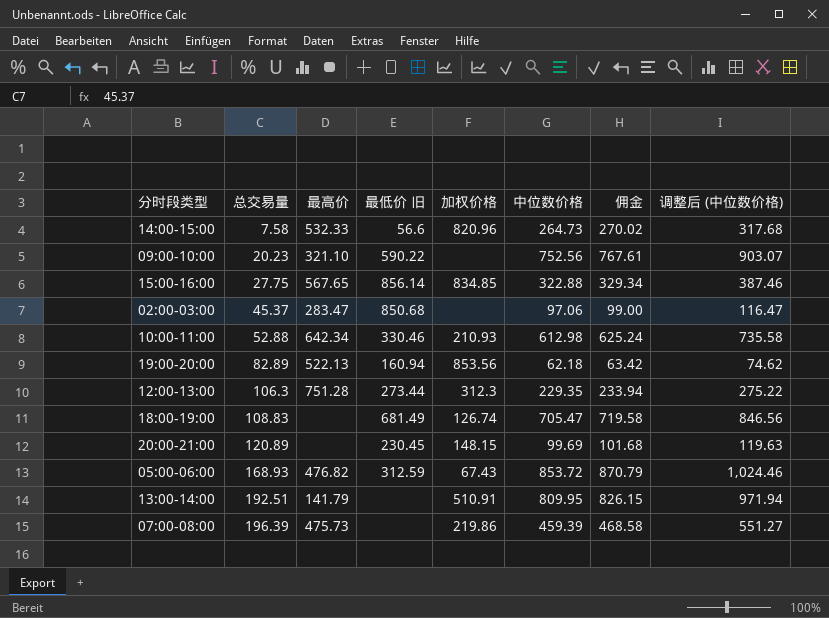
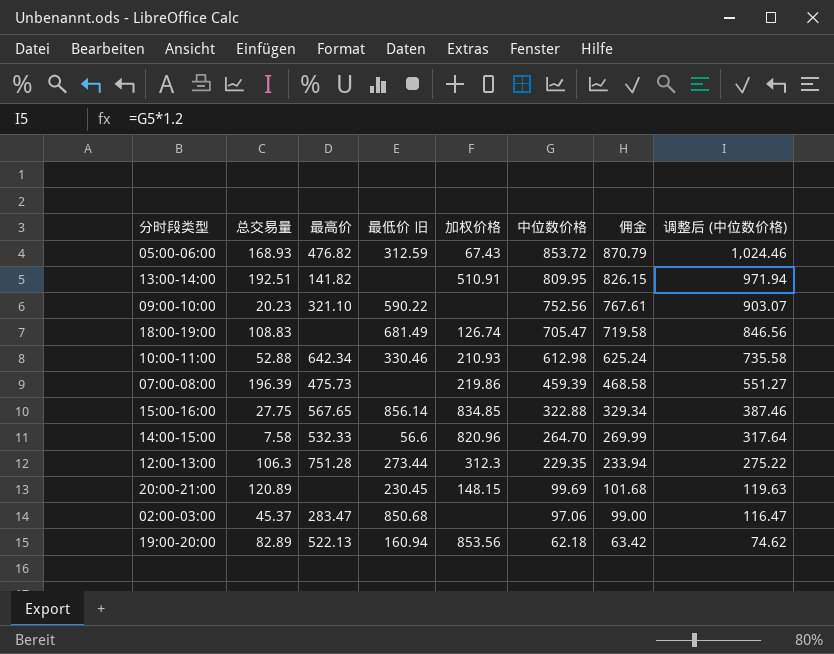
row order: 总交易量 ascending -> 中位数价格 descending
13:00-14:00 | 最高价: 141.79 -> 141.82
14:00-15:00 | 中位数价格: 264.73 -> 264.70
14:00-15:00 | 佣金: 270.02 -> 269.99
14:00-15:00 | 调整后 (中位数价格): 317.68 -> 317.64

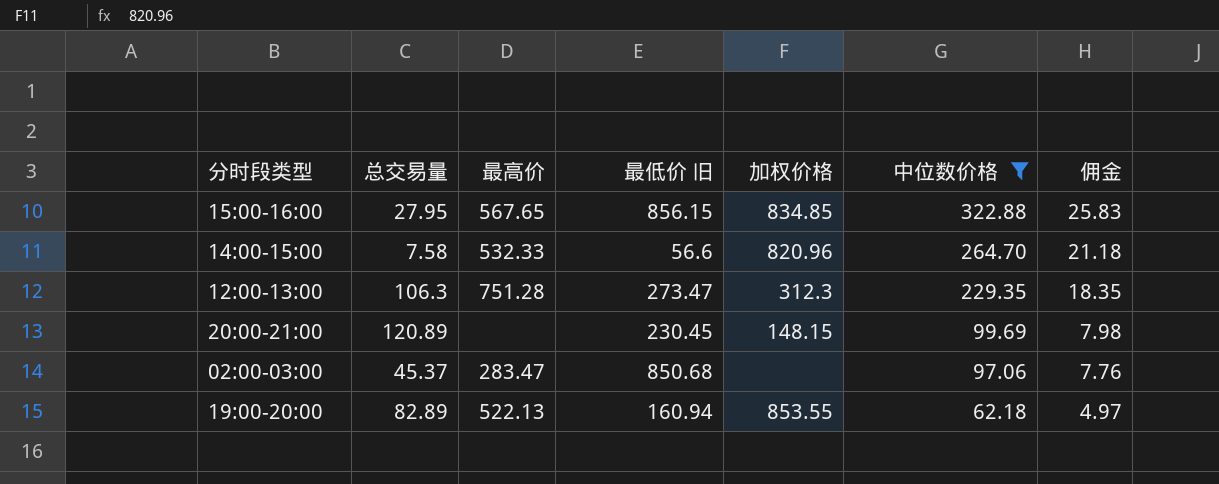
filter: none -> 中位数价格 <= 322.88
column 调整后 (中位数价格) | formula: [中位数价格] * 1.2 -> none
column 佣金 | formula: [中位数价格] * 1.02 -> [中位数价格] * 0.08
15:00-16:00 | 总交易量: 27.75 -> 27.95
15:00-16:00 | 最低价 旧: 856.14 -> 856.15
12:00-13:00 | 最低价 旧: 273.44 -> 273.47
19:00-20:00 | 加权价格: 853.56 -> 853.55

